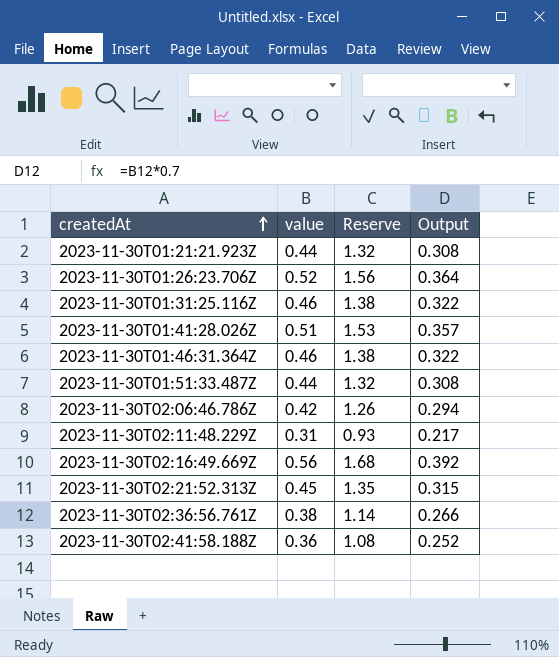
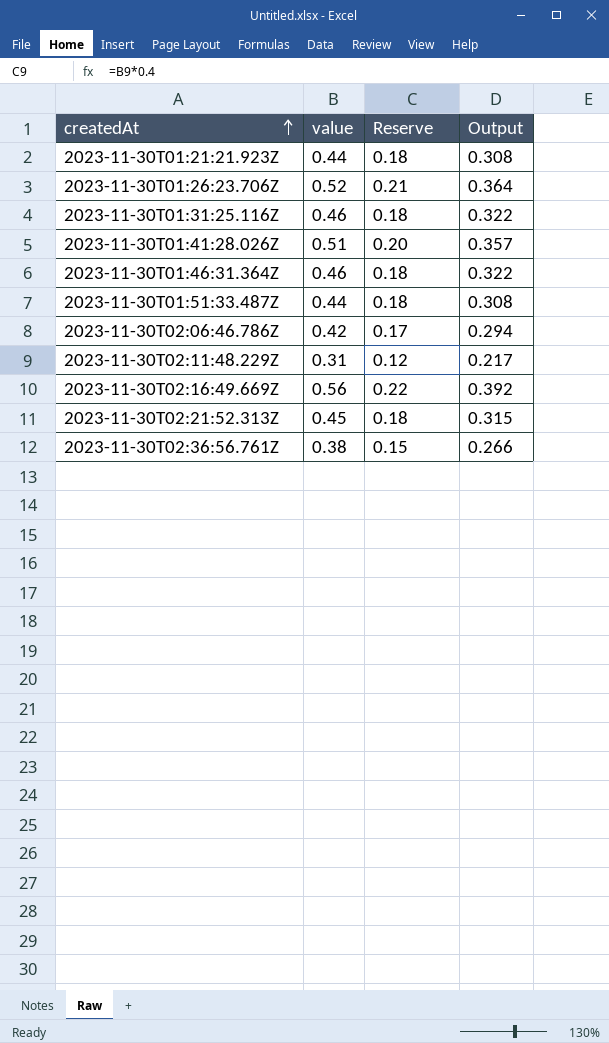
column Reserve | formula: [value] * 3 -> [value] * 0.4
row 2023-11-30T02:41:58.188Z: 0.36 | 1.08 | 0.252 -> none

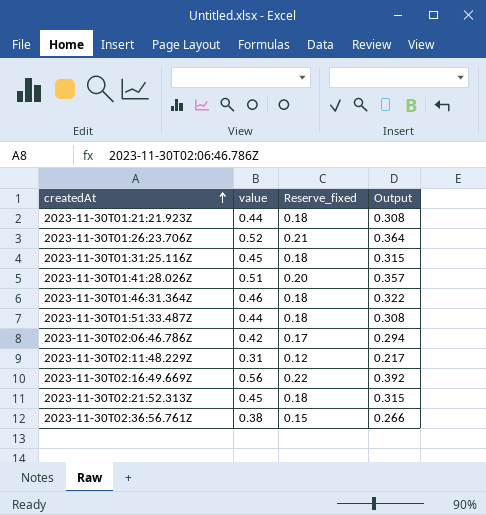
column name: Reserve -> Reserve_fixed
2023-11-30T01:31:25.116Z | value: 0.46 -> 0.45
2023-11-30T01:31:25.116Z | Output: 0.322 -> 0.315

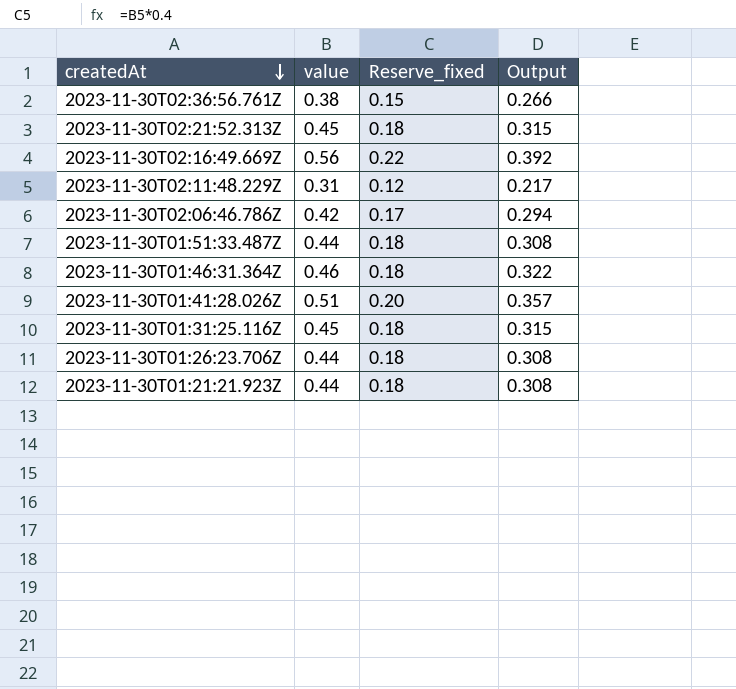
row order: createdAt ascending -> createdAt descending
2023-11-30T01:26:23.706Z | value: 0.52 -> 0.44
2023-11-30T01:26:23.706Z | Reserve_fixed: 0.21 -> 0.18
2023-11-30T01:26:23.706Z | Output: 0.364 -> 0.308

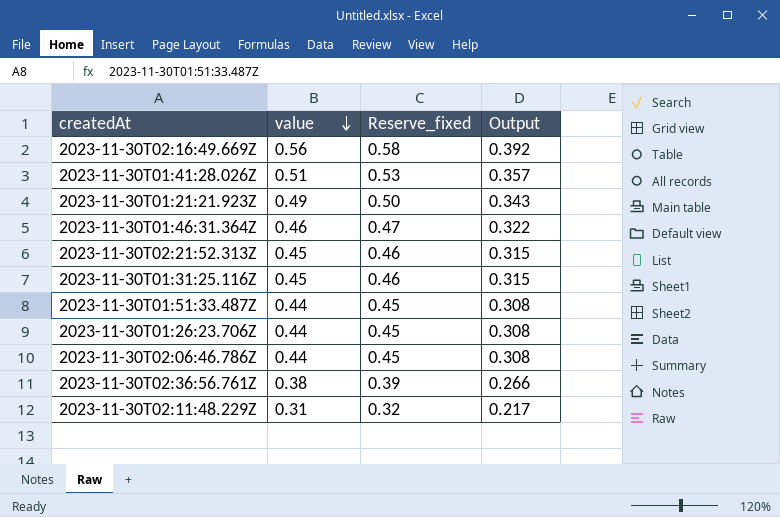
row order: createdAt descending -> value descending
column Reserve_fixed | formula: [value] * 0.4 -> [value] * 1.03
2023-11-30T01:21:21.923Z | value: 0.44 -> 0.49
2023-11-30T01:21:21.923Z | Output: 0.308 -> 0.343
2023-11-30T02:06:46.786Z | value: 0.42 -> 0.44
2023-11-30T02:06:46.786Z | Output: 0.294 -> 0.308

